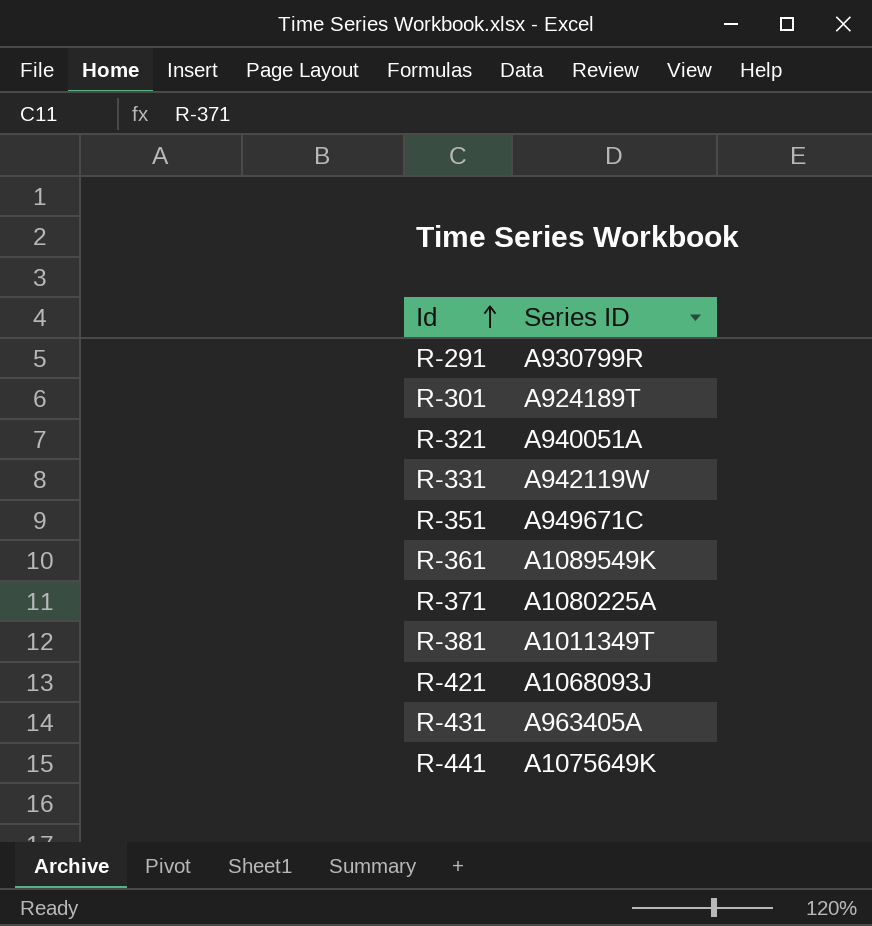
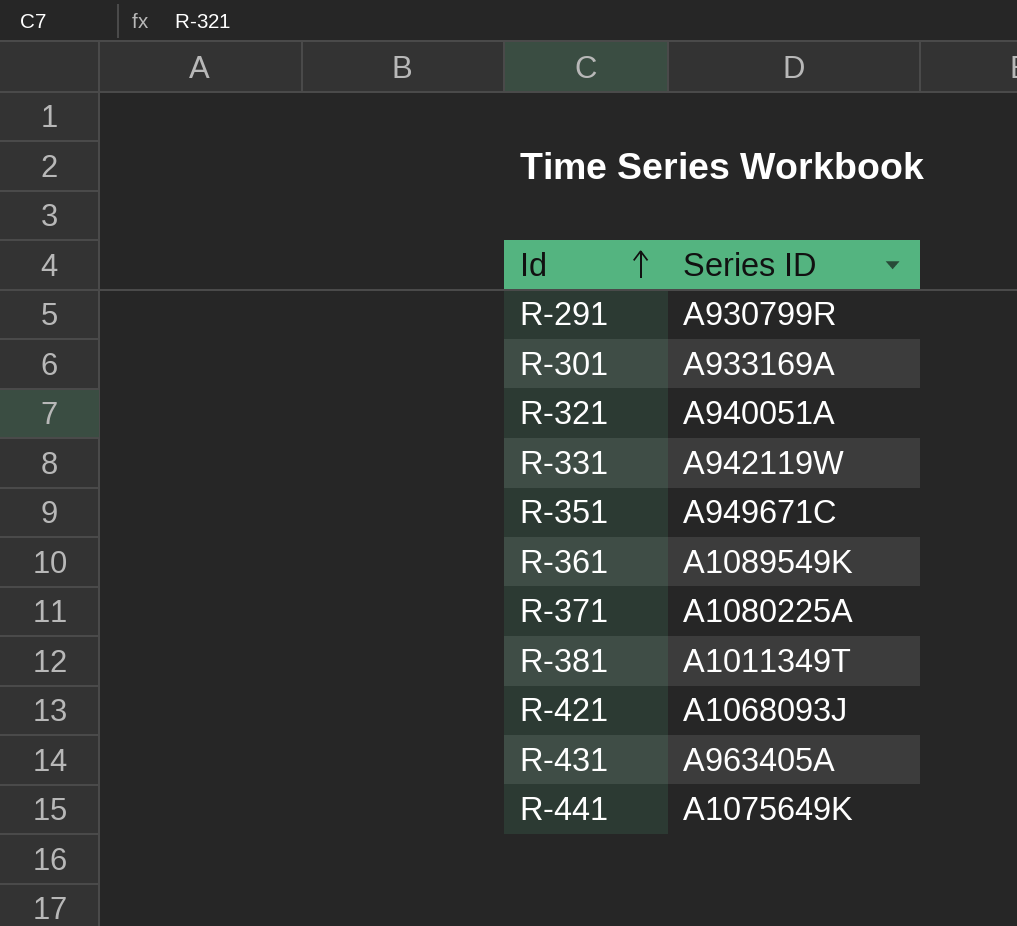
R-301 | Series ID: A924189T -> A933169A

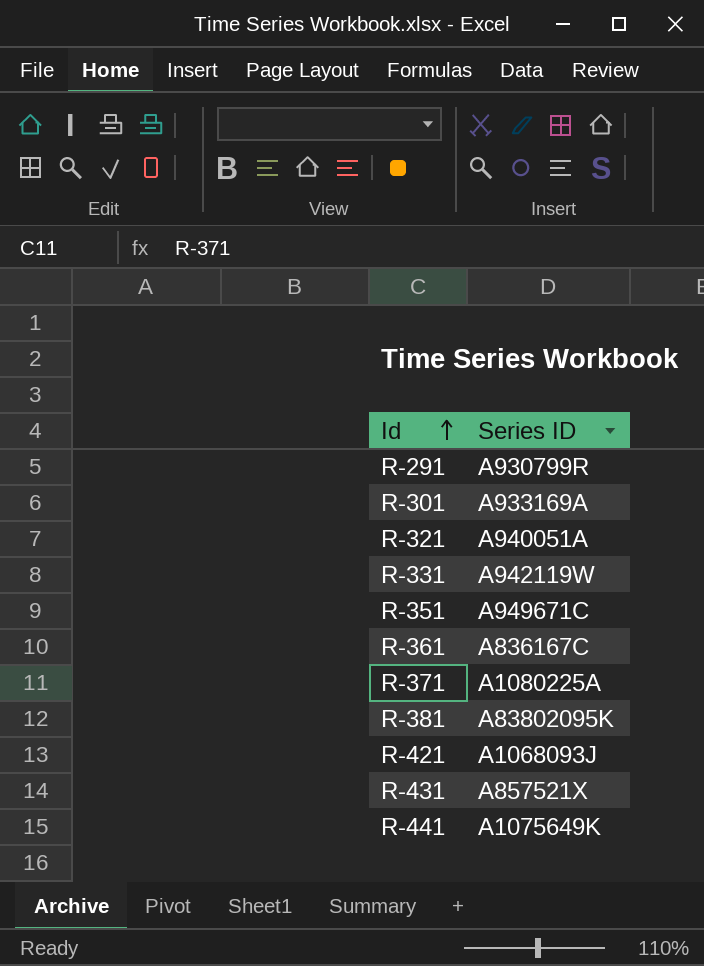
R-361 | Series ID: A1089549K -> A836167C
R-381 | Series ID: A1011349T -> A83802095K
R-431 | Series ID: A963405A -> A857521X

